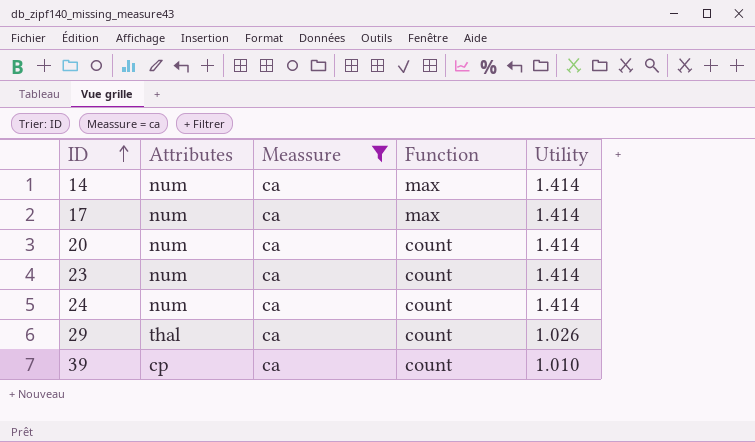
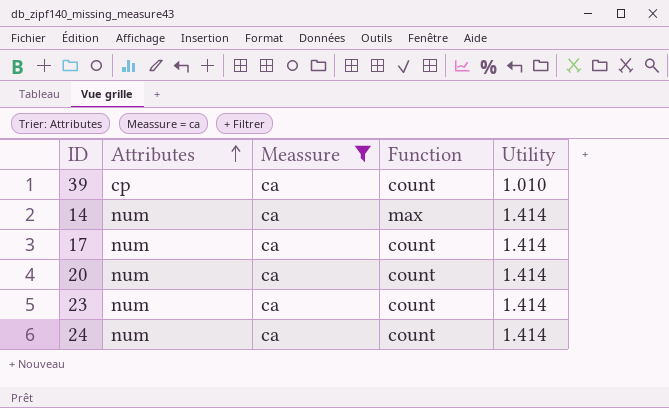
row order: ID ascending -> Attributes ascending
row 29: thal | ca | count | 1.026 -> none
17 | Function: max -> count

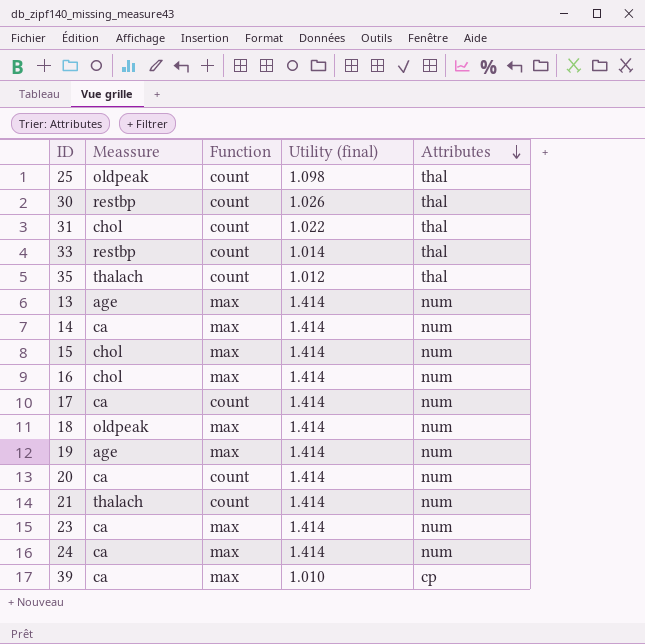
filter: Meassure = ca -> none
row order: Attributes ascending -> Attributes descending
column name: Utility -> Utility (final)
column Attributes | position: 2 -> 5
23 | Function: count -> max
24 | Function: count -> max
39 | Function: count -> max

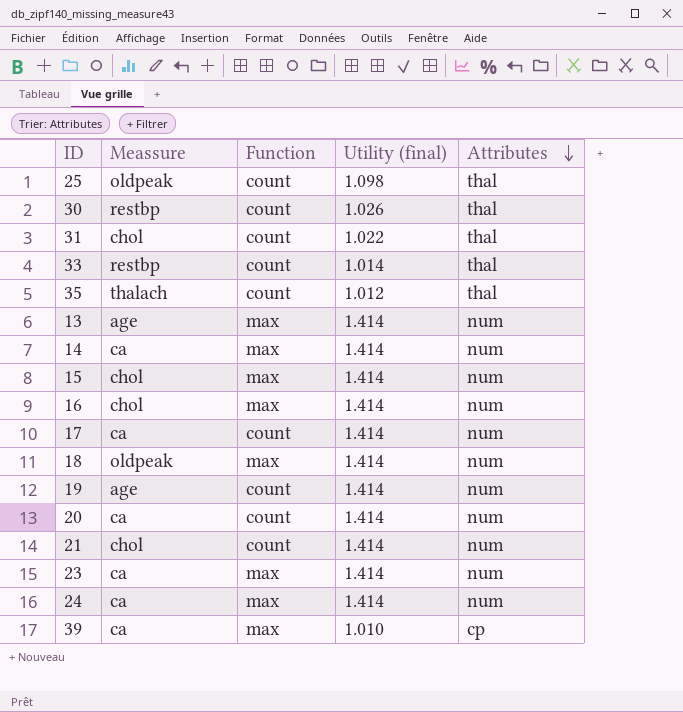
19 | Function: max -> count
21 | Meassure: thalach -> chol

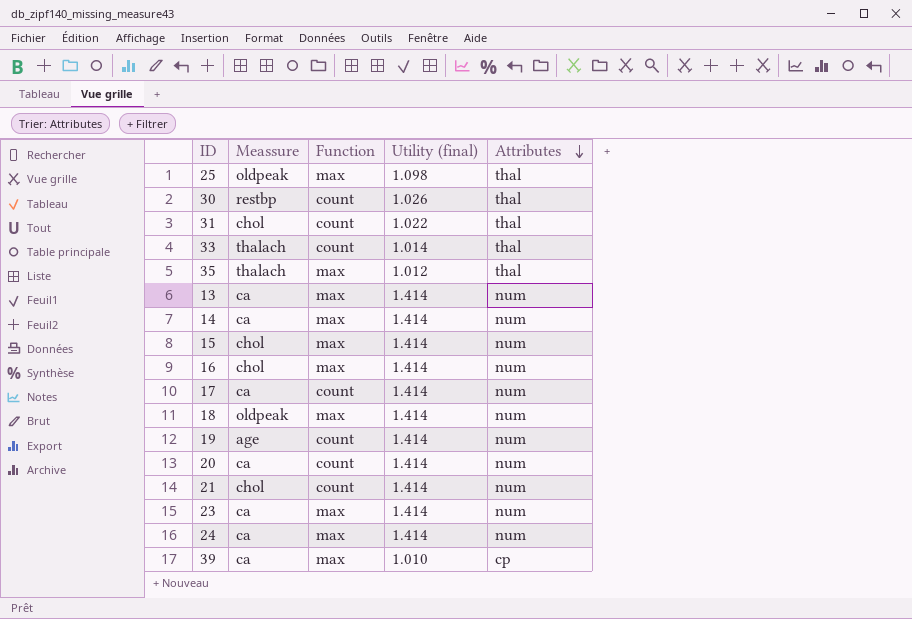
25 | Function: count -> max
33 | Meassure: restbp -> thalach
35 | Function: count -> max
13 | Meassure: age -> ca

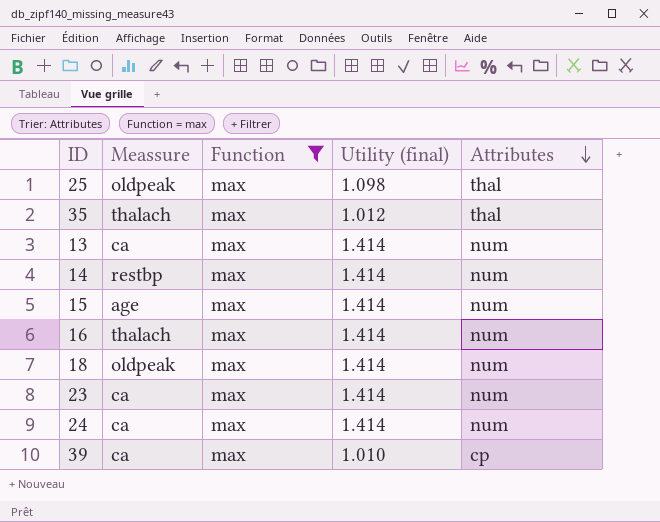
filter: none -> Function = max
14 | Meassure: ca -> restbp
15 | Meassure: chol -> age
16 | Meassure: chol -> thalach

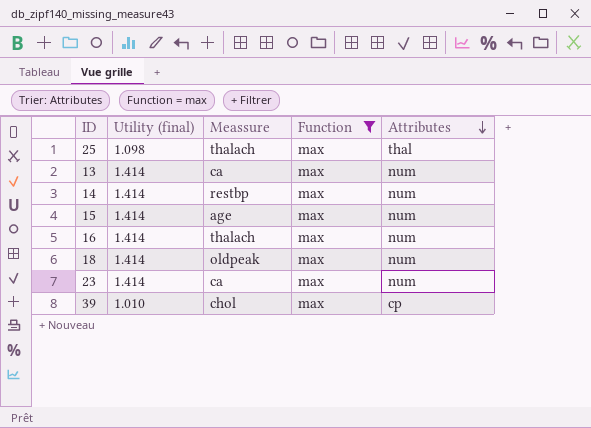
column Utility (final) | position: 4 -> 2
row 35: thalach | max | 1.012 | thal -> none
row 24: ca | max | 1.414 | num -> none
25 | Meassure: oldpeak -> thalach
39 | Meassure: ca -> chol

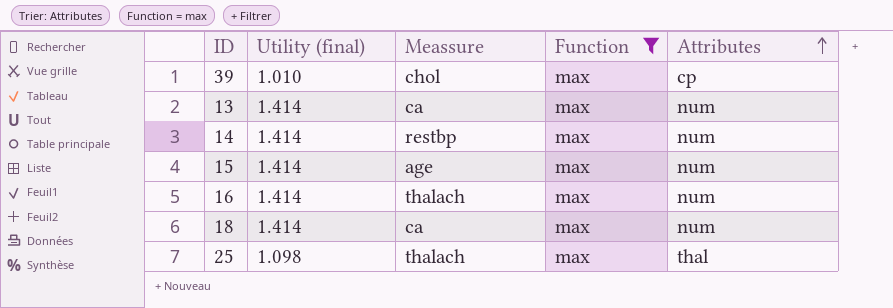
row order: Attributes descending -> Attributes ascending
row 23: 1.414 | ca | max | num -> none
18 | Meassure: oldpeak -> ca

